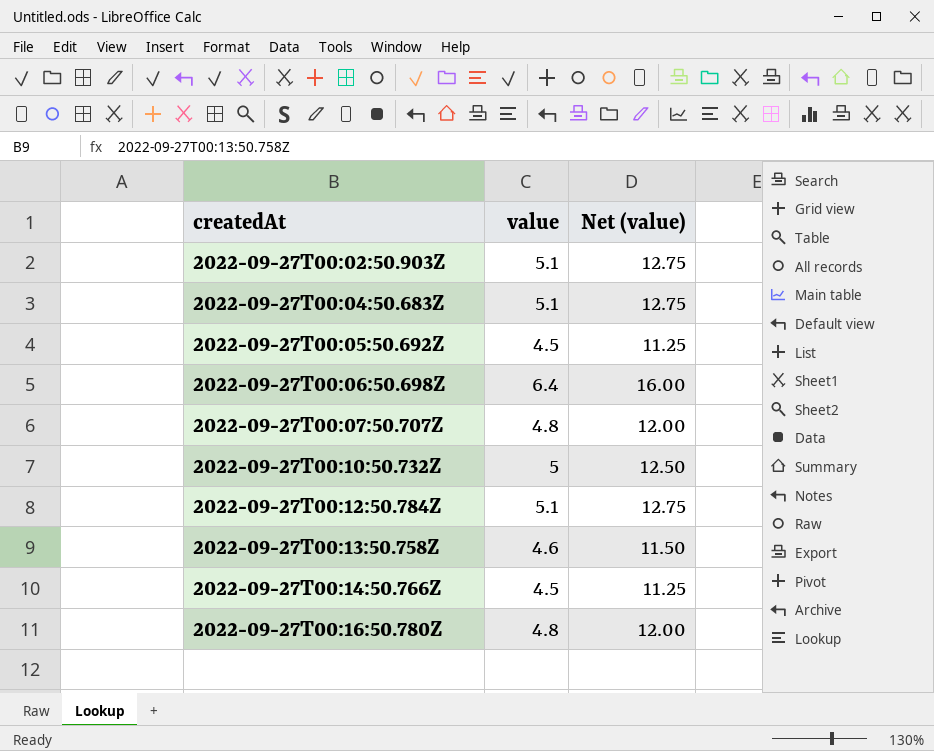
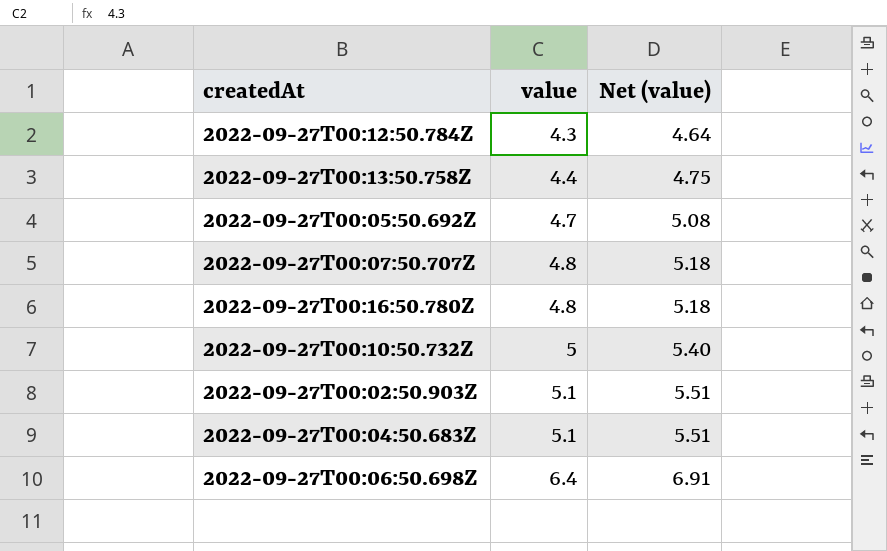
row order: createdAt ascending -> value ascending
column Net (value) | formula: [value] * 2.5 -> [value] * 1.08
row 2022-09-27T00:14:50.766Z: 4.5 | 11.25 -> none
2022-09-27T00:12:50.784Z | value: 5.1 -> 4.3
2022-09-27T00:13:50.758Z | value: 4.6 -> 4.4
2022-09-27T00:05:50.692Z | value: 4.5 -> 4.7

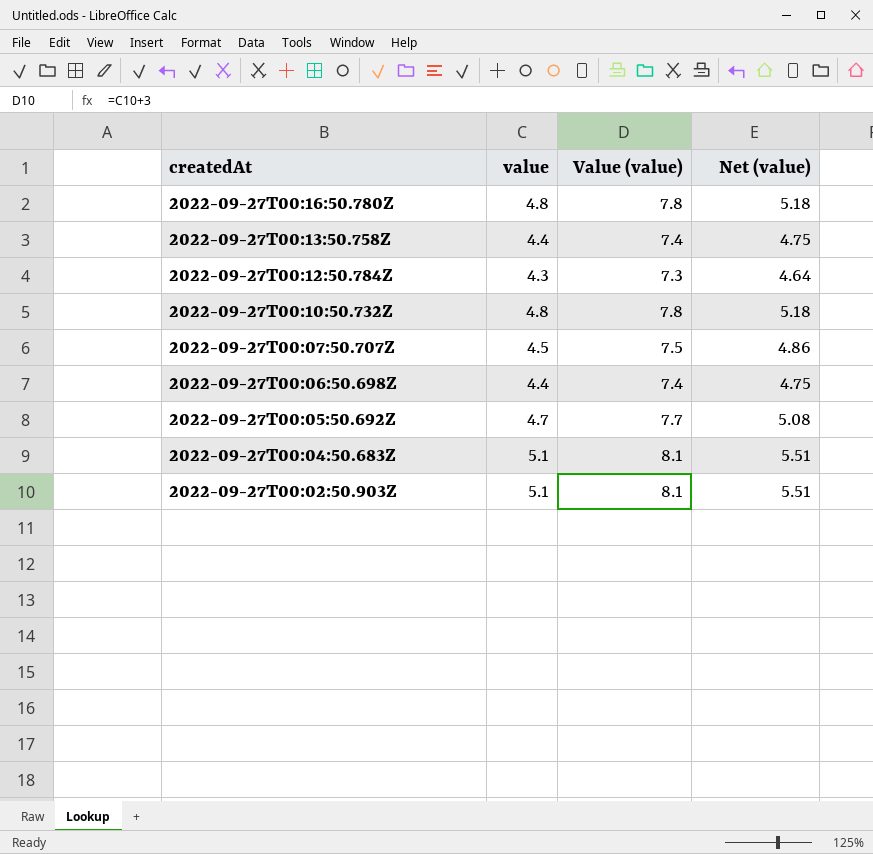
row order: value ascending -> createdAt descending
column Value (value) | formula: none -> [value] + 3
2022-09-27T00:10:50.732Z | value: 5 -> 4.8
2022-09-27T00:10:50.732Z | Net (value): 5.40 -> 5.18
2022-09-27T00:07:50.707Z | value: 4.8 -> 4.5
2022-09-27T00:07:50.707Z | Net (value): 5.18 -> 4.86
2022-09-27T00:06:50.698Z | value: 6.4 -> 4.4
2022-09-27T00:06:50.698Z | Net (value): 6.91 -> 4.75

